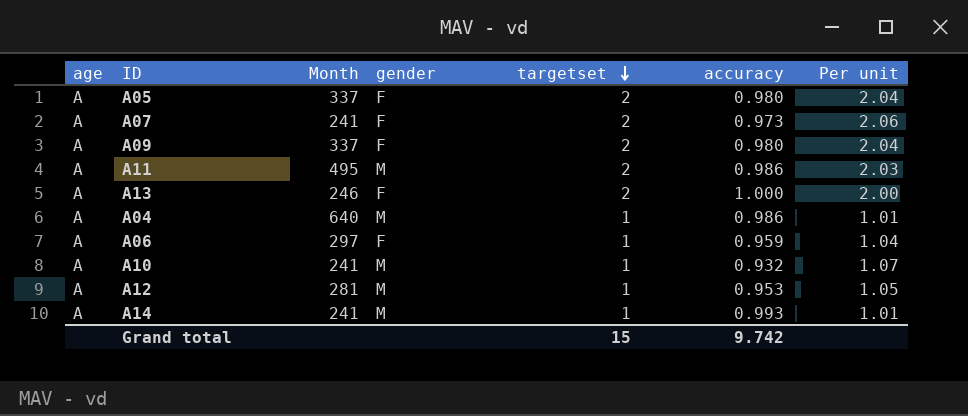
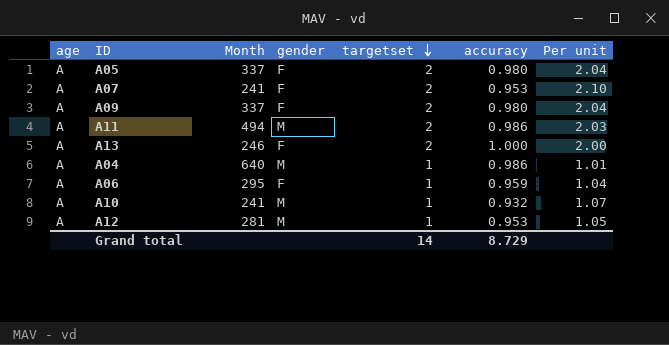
row A14: A | 241 | M | 1 | 0.993 | 1.01 -> none
A07 | accuracy: 0.973 -> 0.953
A07 | Per unit: 2.06 -> 2.10
A11 | Month: 495 -> 494
A06 | Month: 297 -> 295
Grand total | targetset: 15 -> 14
Grand total | accuracy: 9.742 -> 8.729

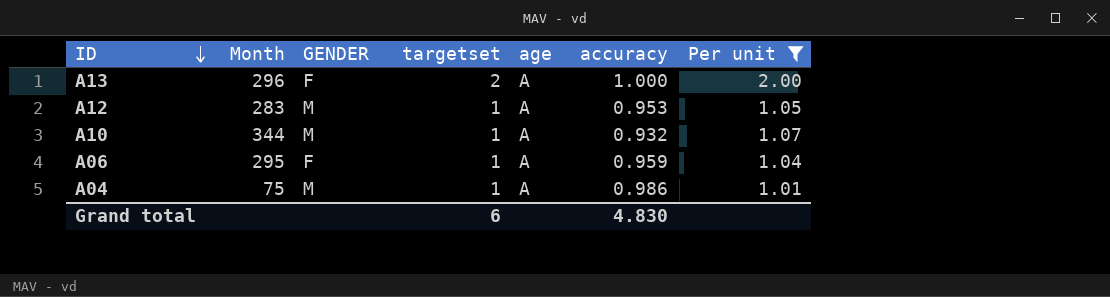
filter: none -> Per unit <= 2.00
row order: targetset descending -> ID descending
column name: gender -> GENDER
column age | position: 1 -> 5
A13 | Month: 246 -> 296
A12 | Month: 281 -> 283
A10 | Month: 241 -> 344
A04 | Month: 640 -> 75
Grand total | targetset: 14 -> 6
Grand total | accuracy: 8.729 -> 4.830

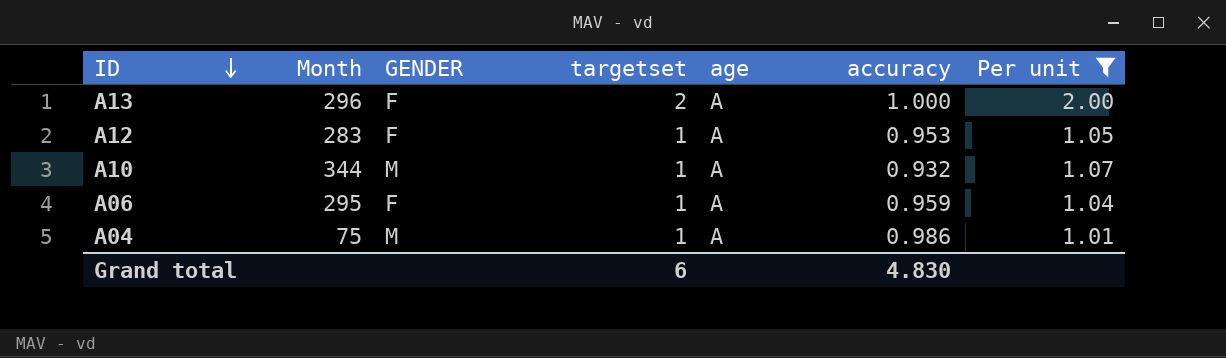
A12 | GENDER: M -> F

